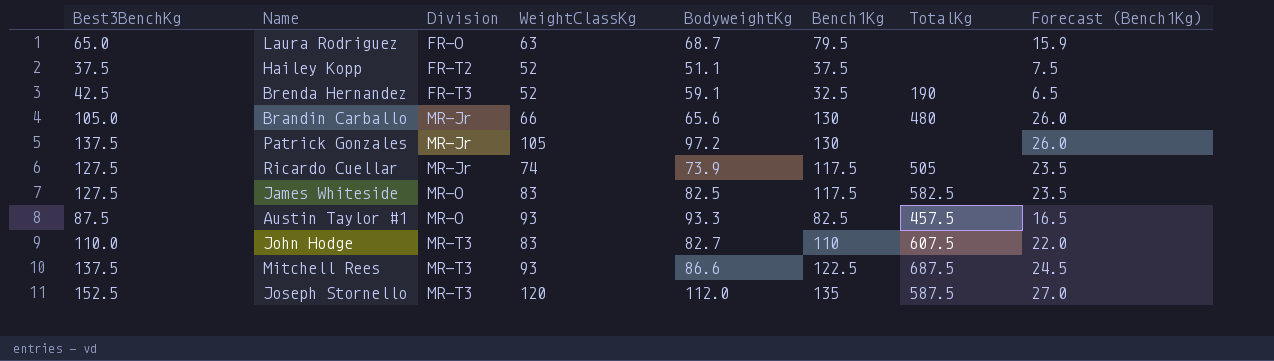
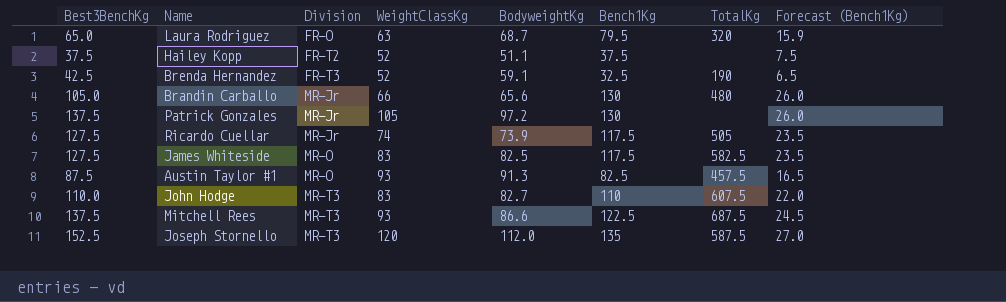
Laura Rodriguez | TotalKg: none -> 320
Austin Taylor #1 | BodyweightKg: 93.3 -> 91.3

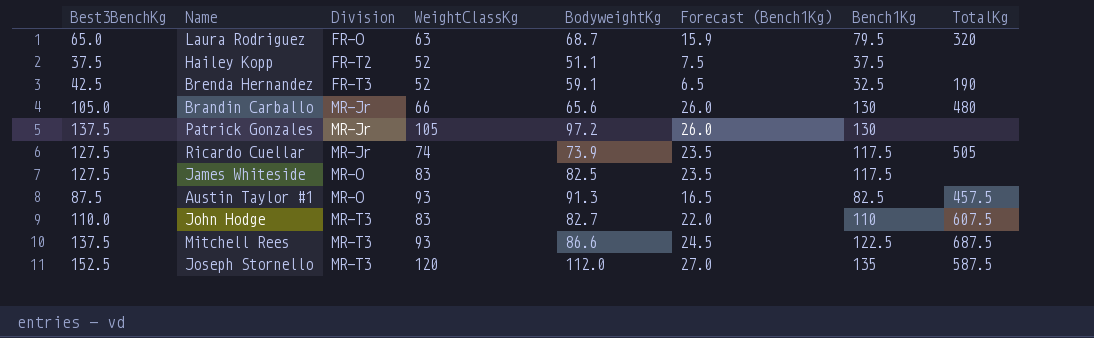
column Forecast (Bench1Kg) | position: 8 -> 6
James Whiteside | TotalKg: 582.5 -> none

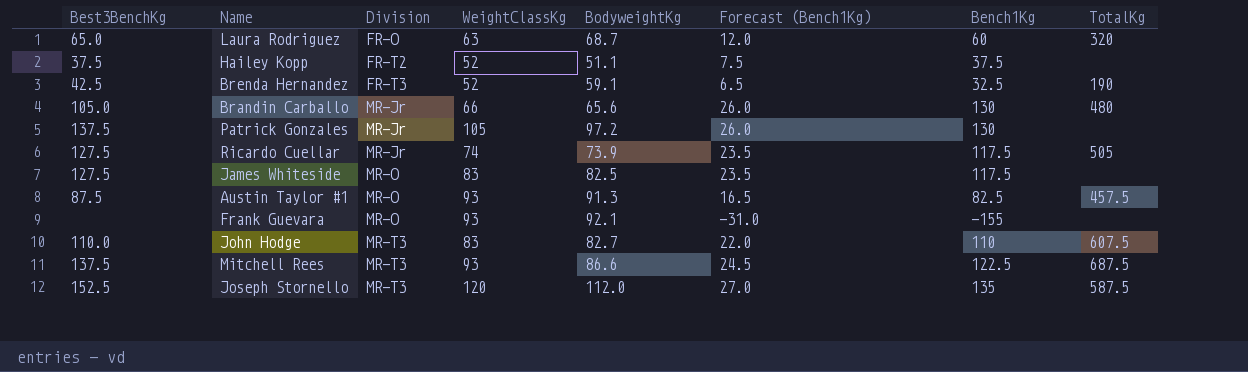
Laura Rodriguez | Forecast (Bench1Kg): 15.9 -> 12.0
Laura Rodriguez | Bench1Kg: 79.5 -> 60
row Frank Guevara: none -> none | MR-O | 93 | 92.1 | -31.0 | -155 | none

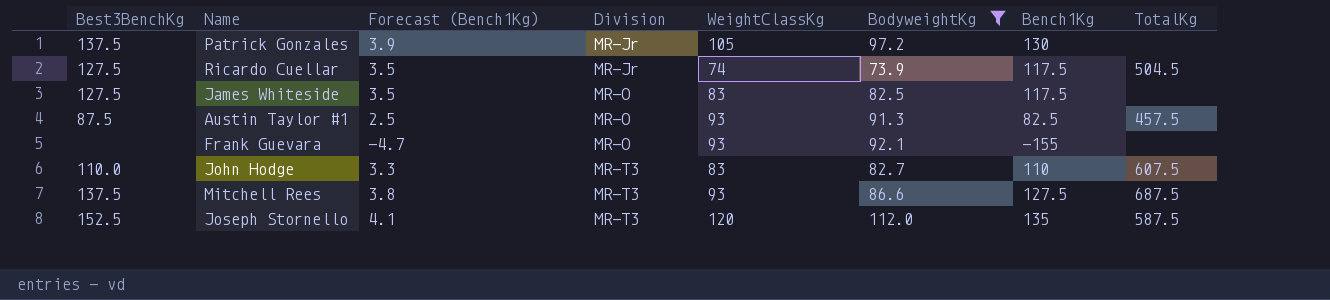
filter: none -> BodyweightKg >= 73.9
column Forecast (Bench1Kg) | formula: [Bench1Kg] * 0.2 -> [Bench1Kg] * 0.03
column Forecast (Bench1Kg) | position: 6 -> 3
Ricardo Cuellar | TotalKg: 505 -> 504.5
Mitchell Rees | Bench1Kg: 122.5 -> 127.5

